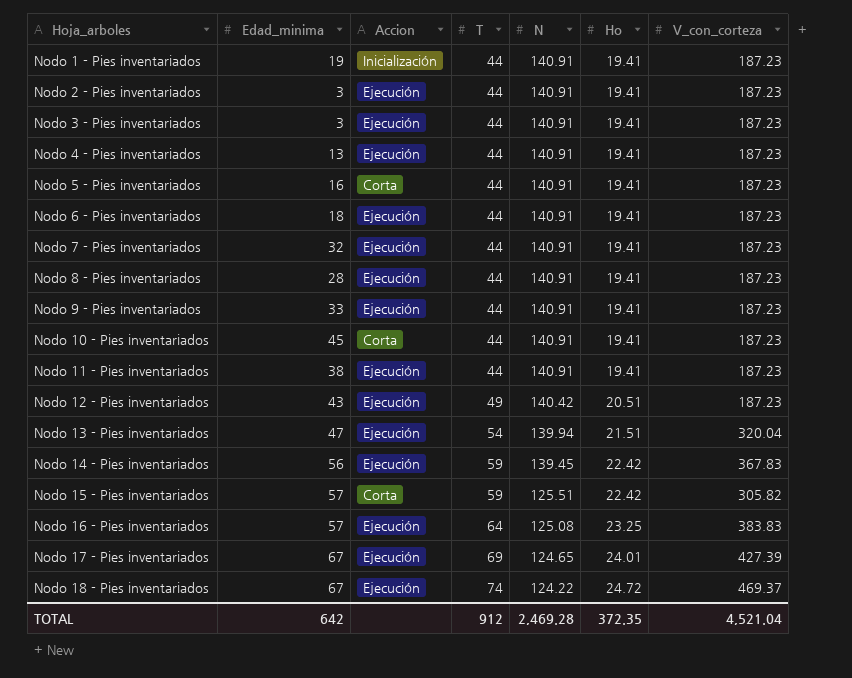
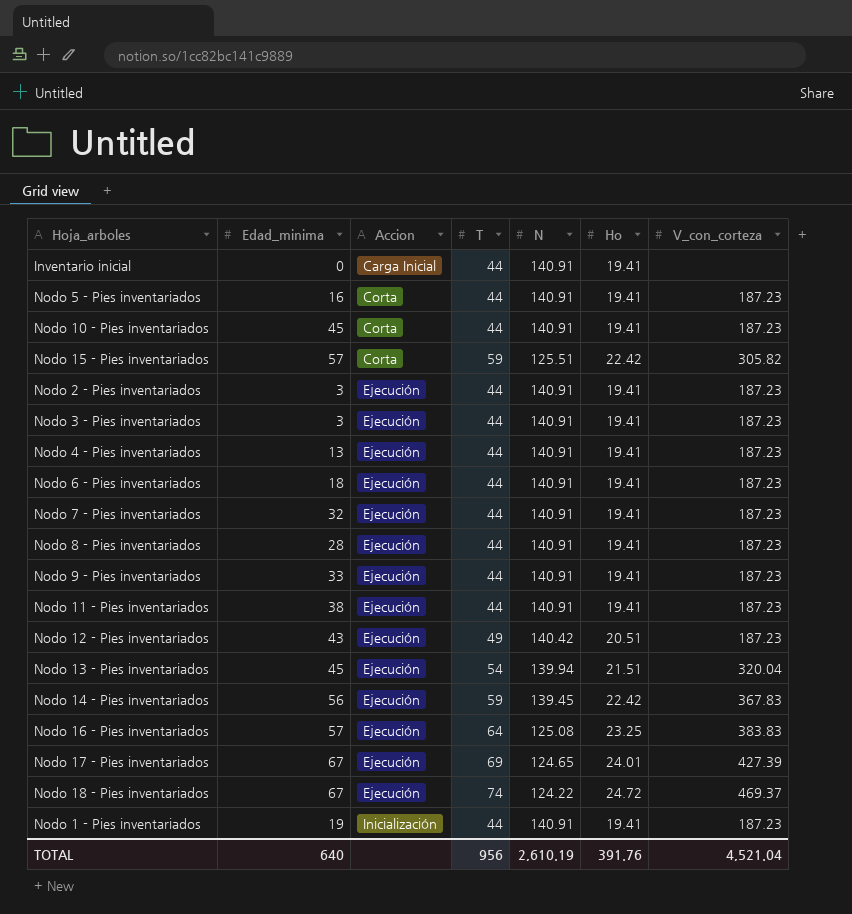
row order: Hoja_arboles ascending -> Accion ascending
row Inventario inicial: none -> 0 | Carga Inicial | 44 | 140.91 | 19.41 | none
Nodo 13 - Pies inventariados | Edad_minima: 47 -> 45
TOTAL | Edad_minima: 642 -> 640
TOTAL | T: 912 -> 956
TOTAL | N: 2,469.28 -> 2,610.19
TOTAL | Ho: 372.35 -> 391.76

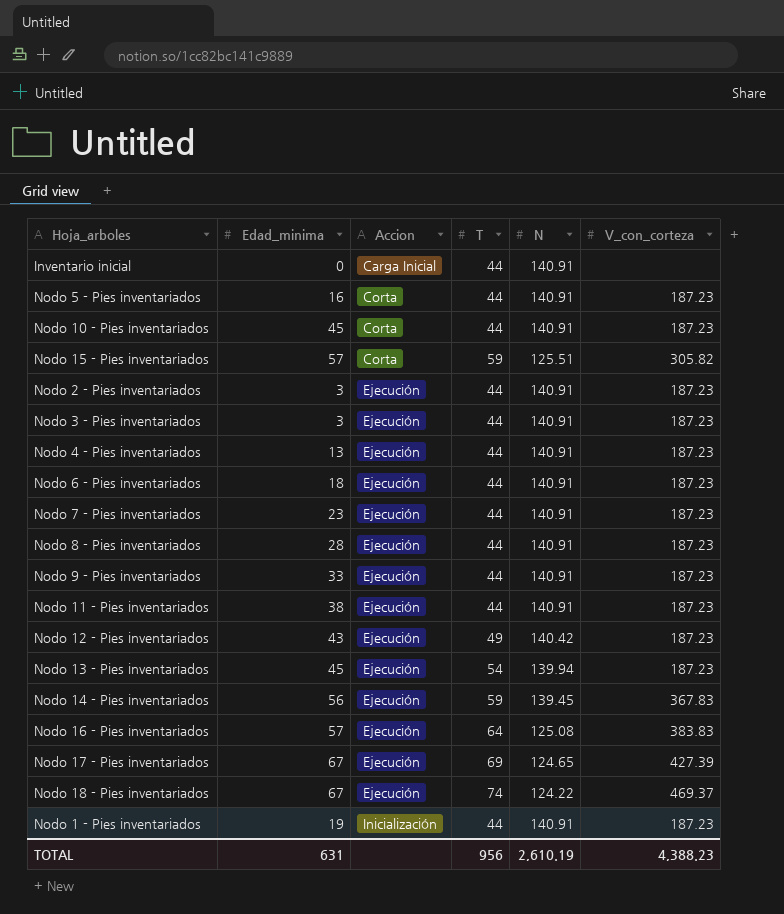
column Ho | position: 6 -> none
Nodo 7 - Pies inventariados | Edad_minima: 32 -> 23
Nodo 13 - Pies inventariados | V_con_corteza: 320.04 -> 187.23
TOTAL | Edad_minima: 640 -> 631
TOTAL | V_con_corteza: 4,521.04 -> 4,388.23

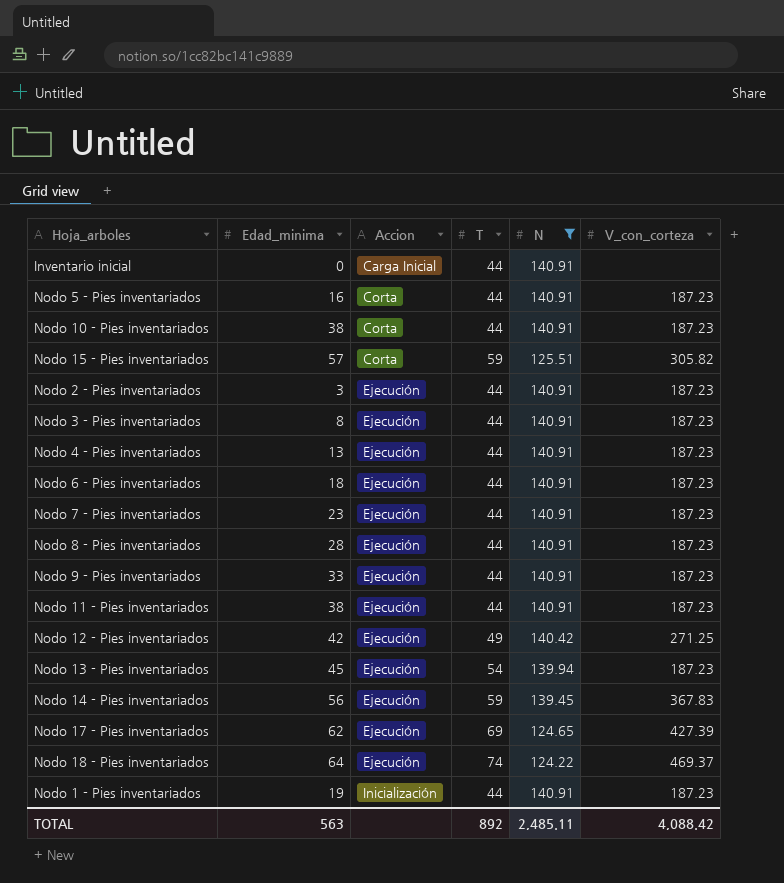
filter: none -> N != 125.08
Nodo 10 - Pies inventariados | Edad_minima: 45 -> 38
Nodo 3 - Pies inventariados | Edad_minima: 3 -> 8
Nodo 12 - Pies inventariados | Edad_minima: 43 -> 42
Nodo 12 - Pies inventariados | V_con_corteza: 187.23 -> 271.25
Nodo 17 - Pies inventariados | Edad_minima: 67 -> 62
Nodo 18 - Pies inventariados | Edad_minima: 67 -> 64
TOTAL | Edad_minima: 631 -> 563
TOTAL | T: 956 -> 892
TOTAL | N: 2,610.19 -> 2,485.11
TOTAL | V_con_corteza: 4,388.23 -> 4,088.42

